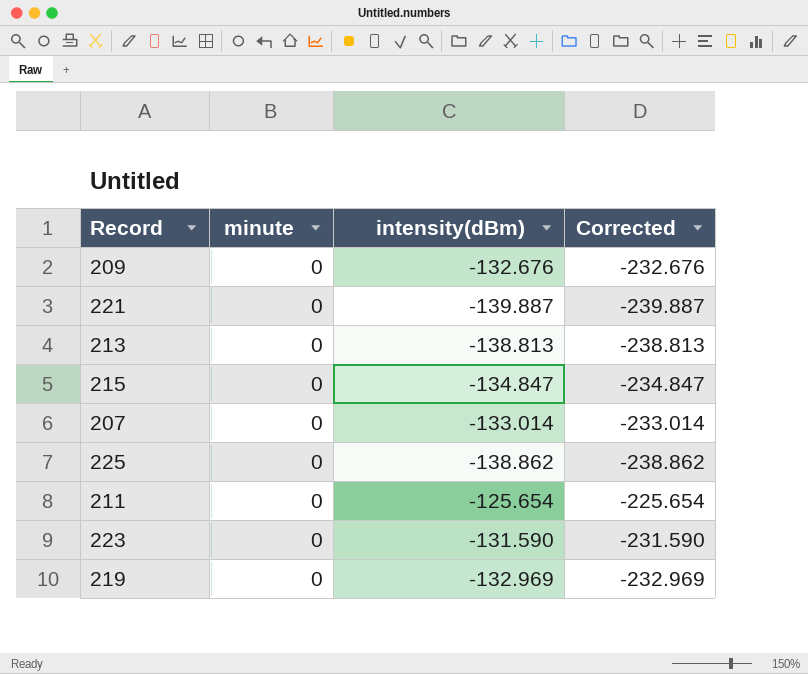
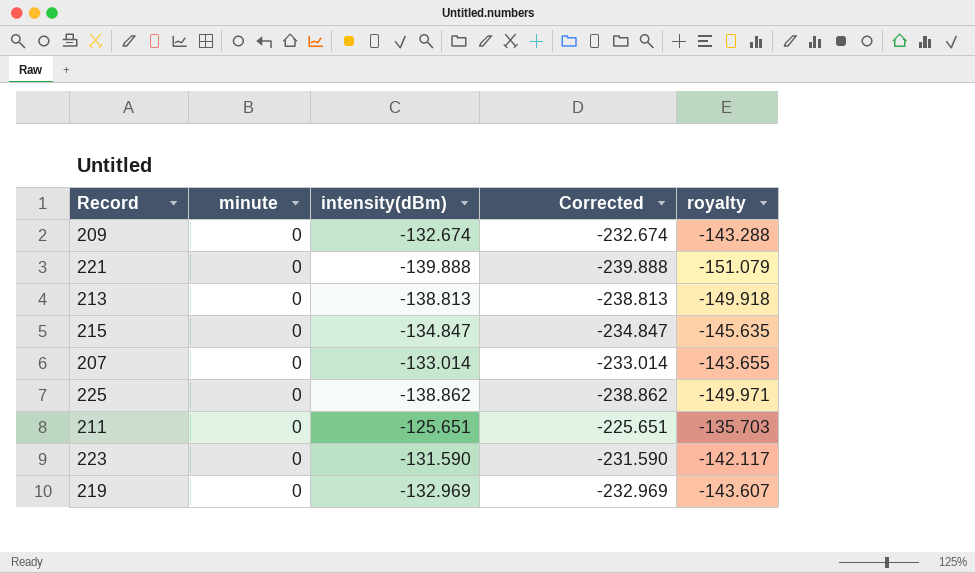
column royalty | formula: none -> [intensity(dBm)] * 1.08
209 | intensity(dBm): -132.676 -> -132.674
209 | Corrected: -232.676 -> -232.674
221 | intensity(dBm): -139.887 -> -139.888
221 | Corrected: -239.887 -> -239.888
211 | intensity(dBm): -125.654 -> -125.651
211 | Corrected: -225.654 -> -225.651

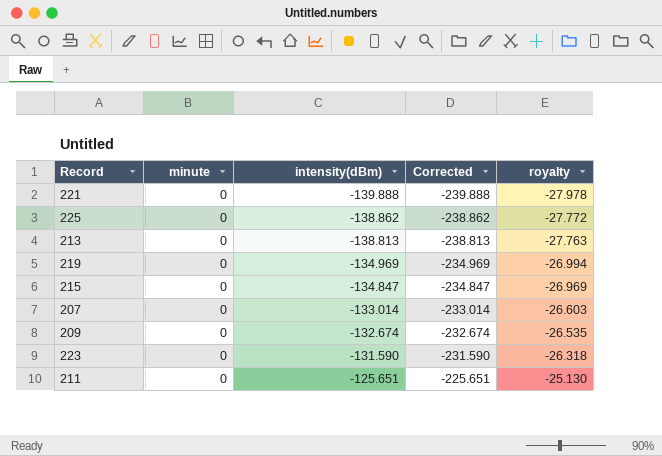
row order: none -> intensity(dBm) ascending
column royalty | formula: [intensity(dBm)] * 1.08 -> [intensity(dBm)] * 0.2
219 | intensity(dBm): -132.969 -> -134.969
219 | Corrected: -232.969 -> -234.969

